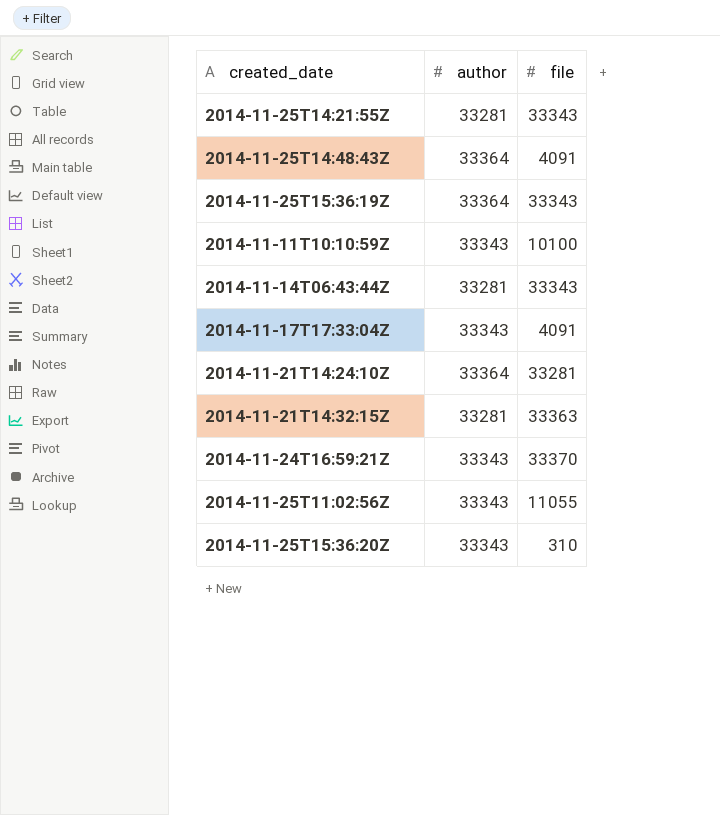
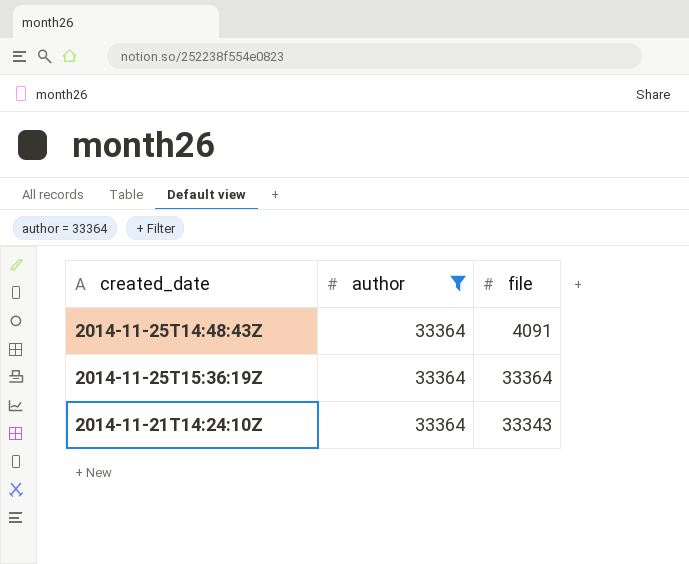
filter: none -> author = 33364
2014-11-25T15:36:19Z | file: 33343 -> 33364
2014-11-21T14:24:10Z | file: 33281 -> 33343

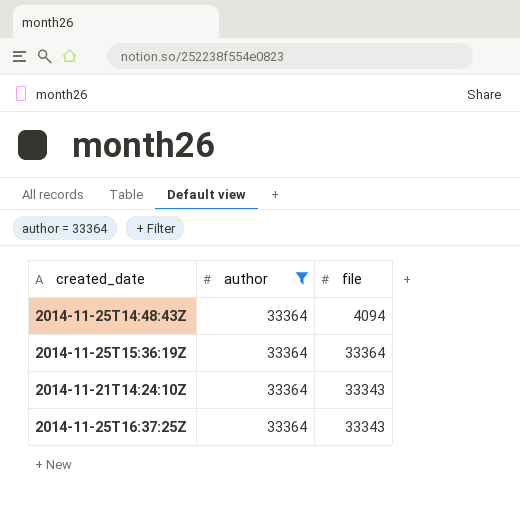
2014-11-25T14:48:43Z | file: 4091 -> 4094
row 2014-11-25T16:37:25Z: none -> 33364 | 33343

